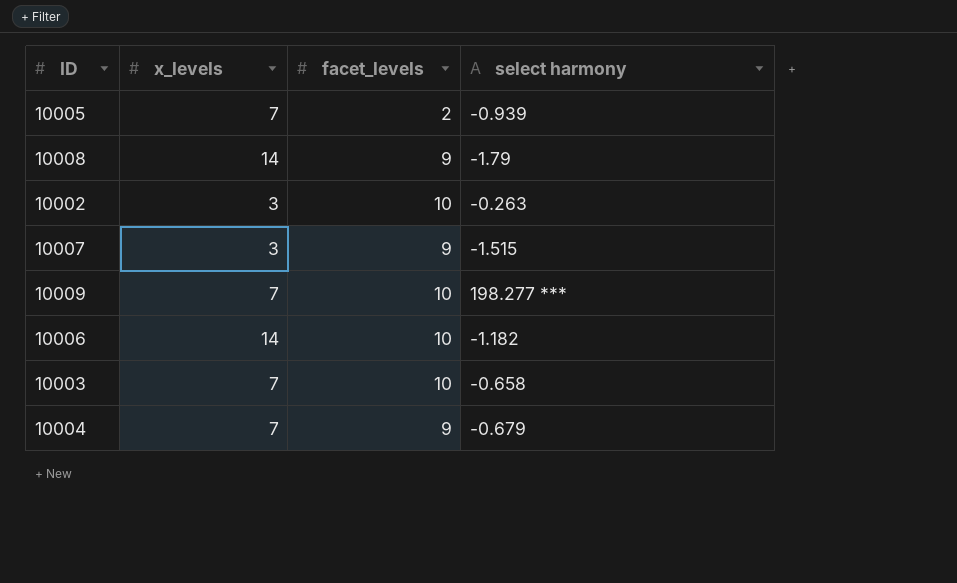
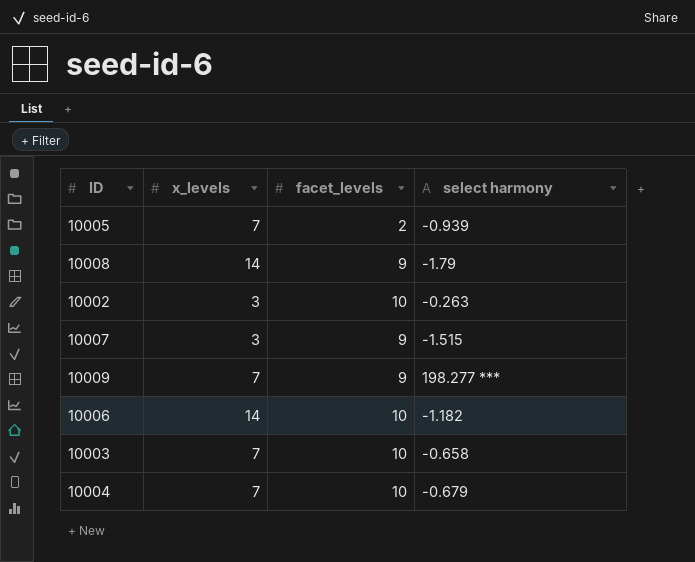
10009 | facet_levels: 10 -> 9
10004 | facet_levels: 9 -> 10

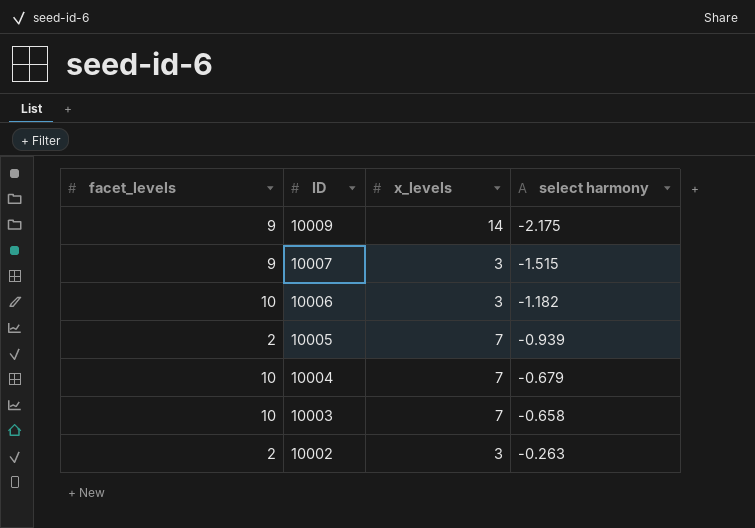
row order: none -> ID descending
column facet_levels | position: 3 -> 1
row 10008: 14 | 9 | -1.79 -> none
10009 | x_levels: 7 -> 14
10009 | select harmony: 198.277 *** -> -2.175
10006 | x_levels: 14 -> 3
10002 | facet_levels: 10 -> 2

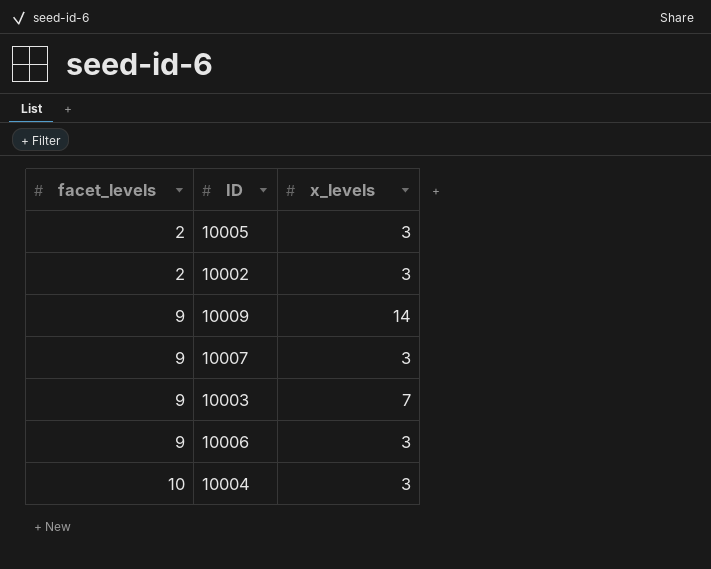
row order: ID descending -> facet_levels ascending
column select harmony | position: 4 -> none
10005 | x_levels: 7 -> 3
10003 | facet_levels: 10 -> 9
10006 | facet_levels: 10 -> 9
10004 | x_levels: 7 -> 3

